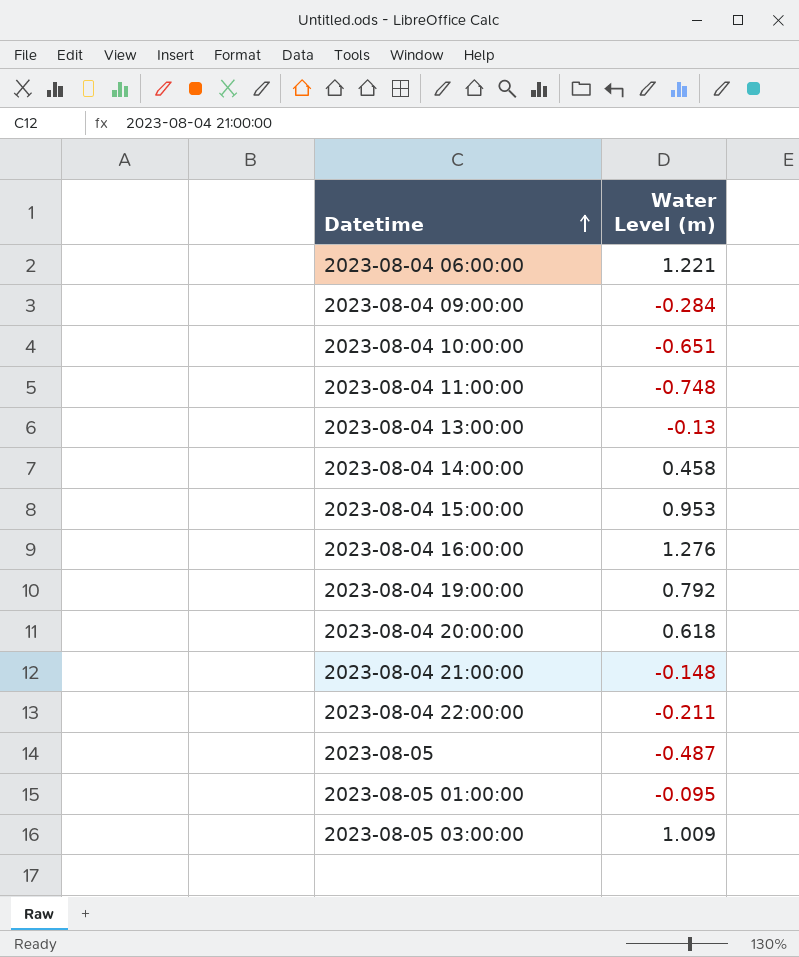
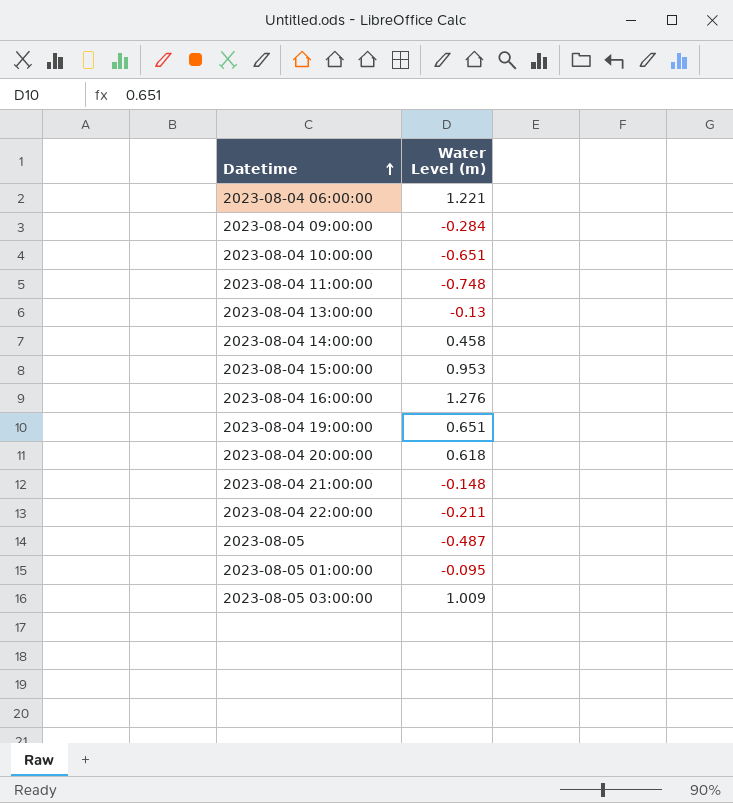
2023-08-04 19:00:00 | Water Level (m): 0.792 -> 0.651

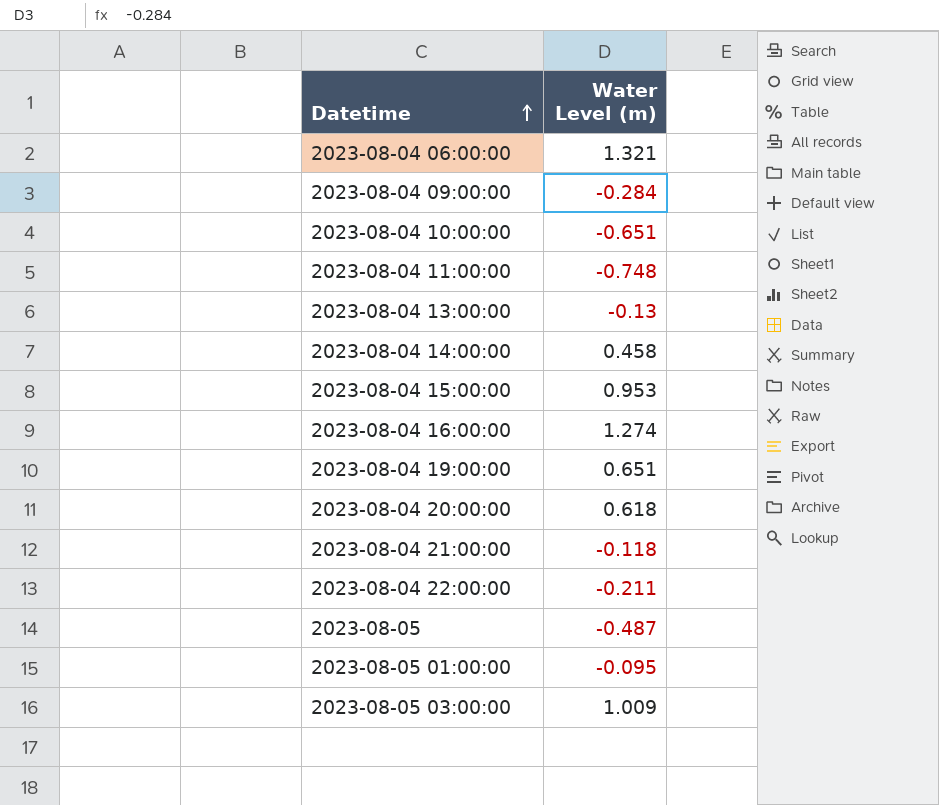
2023-08-04 06:00:00 | Water Level (m): 1.221 -> 1.321
2023-08-04 16:00:00 | Water Level (m): 1.276 -> 1.274
2023-08-04 21:00:00 | Water Level (m): -0.148 -> -0.118

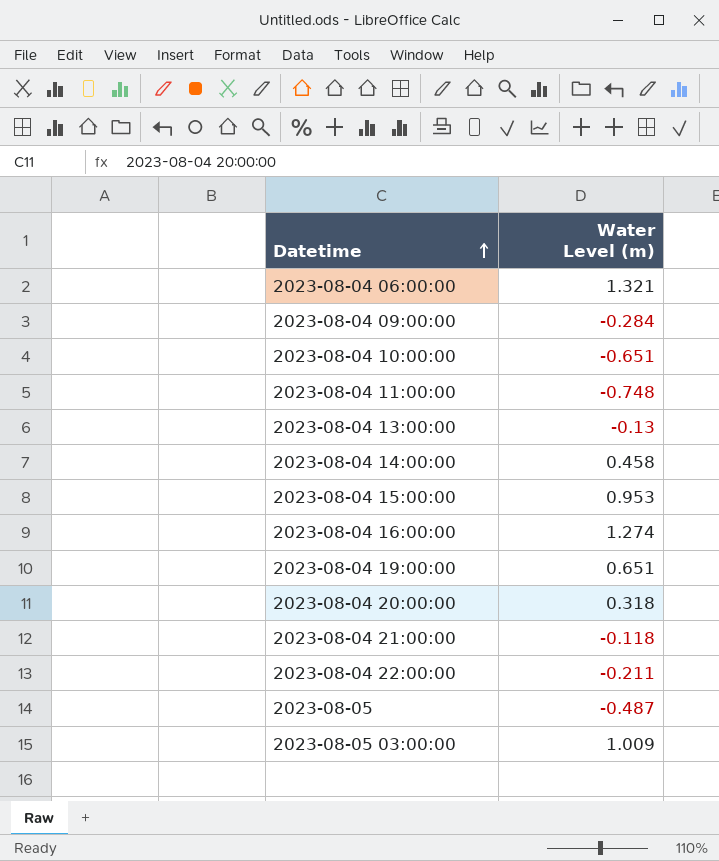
row 2023-08-05 01:00:00: -0.095 -> none
2023-08-04 20:00:00 | Water Level (m): 0.618 -> 0.318

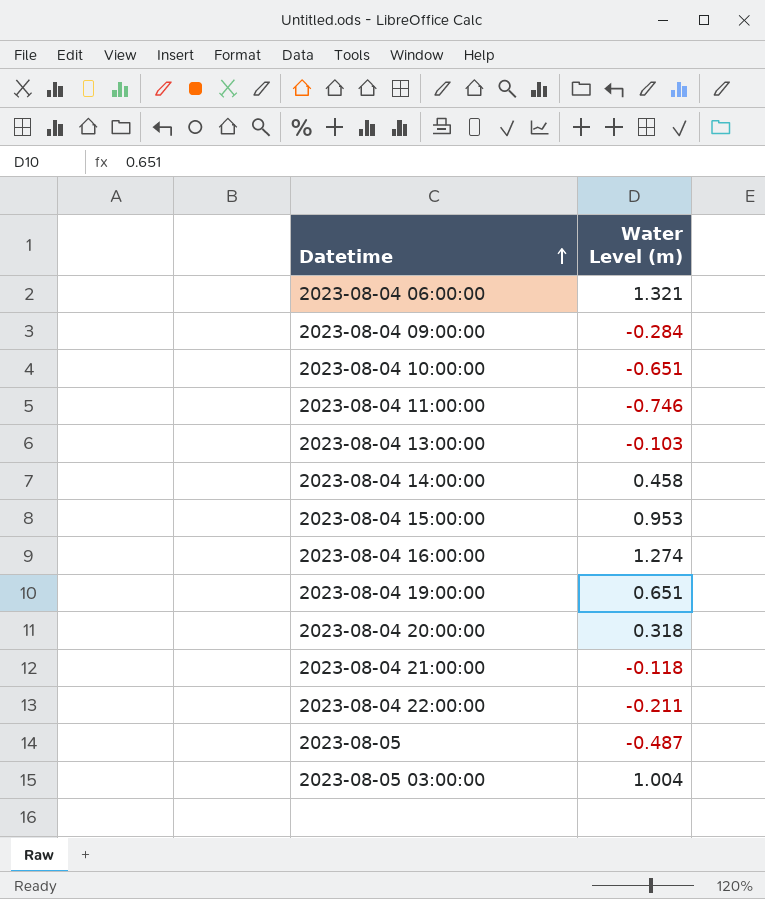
2023-08-04 11:00:00 | Water Level (m): -0.748 -> -0.746
2023-08-04 13:00:00 | Water Level (m): -0.13 -> -0.103
2023-08-05 03:00:00 | Water Level (m): 1.009 -> 1.004

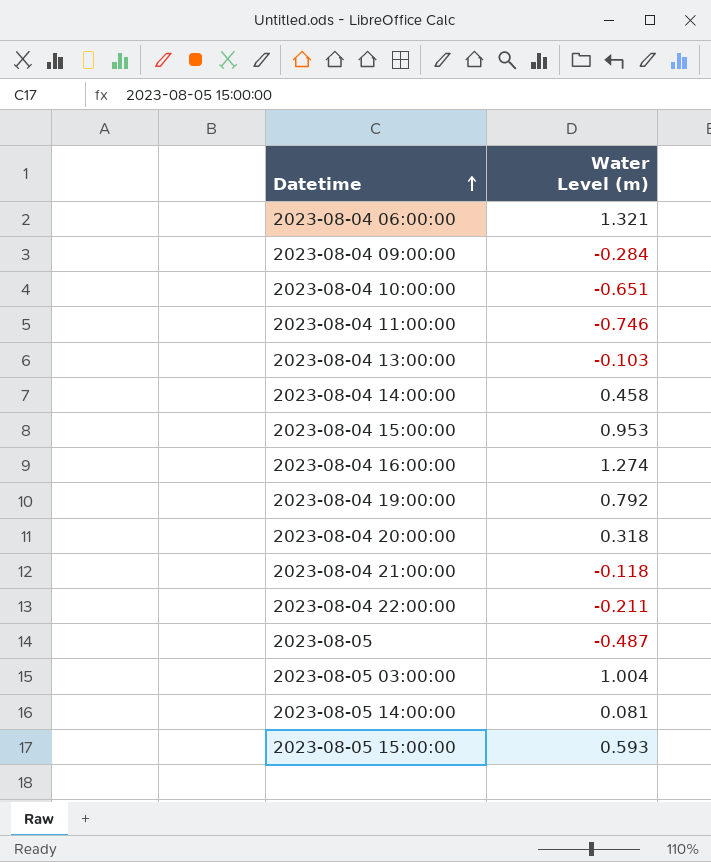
2023-08-04 19:00:00 | Water Level (m): 0.651 -> 0.792
row 2023-08-05 14:00:00: none -> 0.081
row 2023-08-05 15:00:00: none -> 0.593

